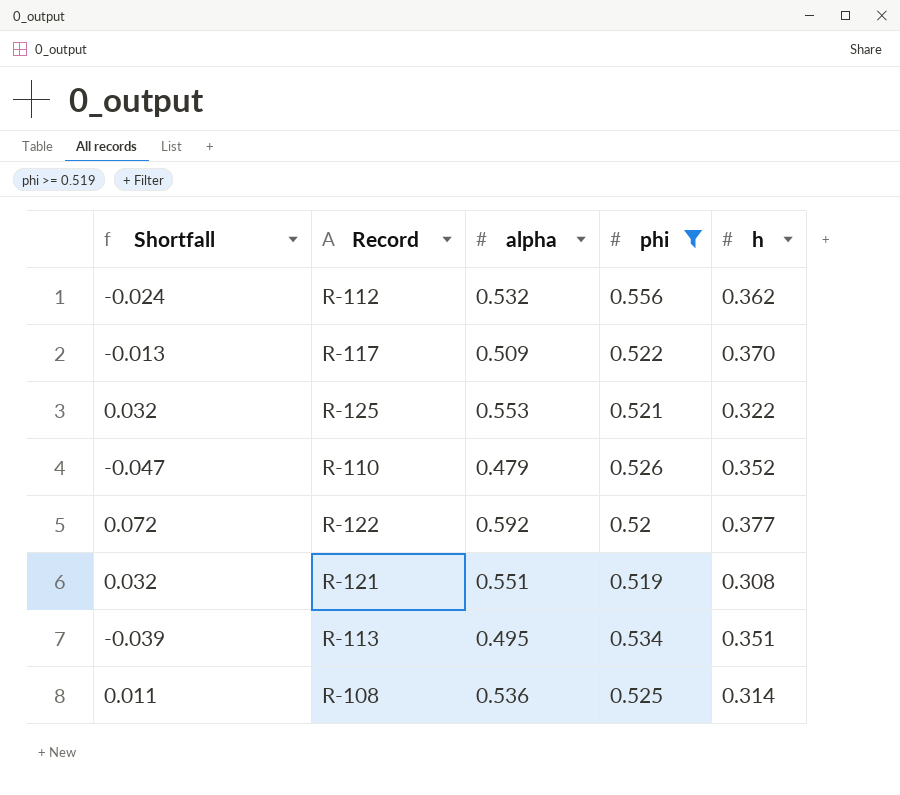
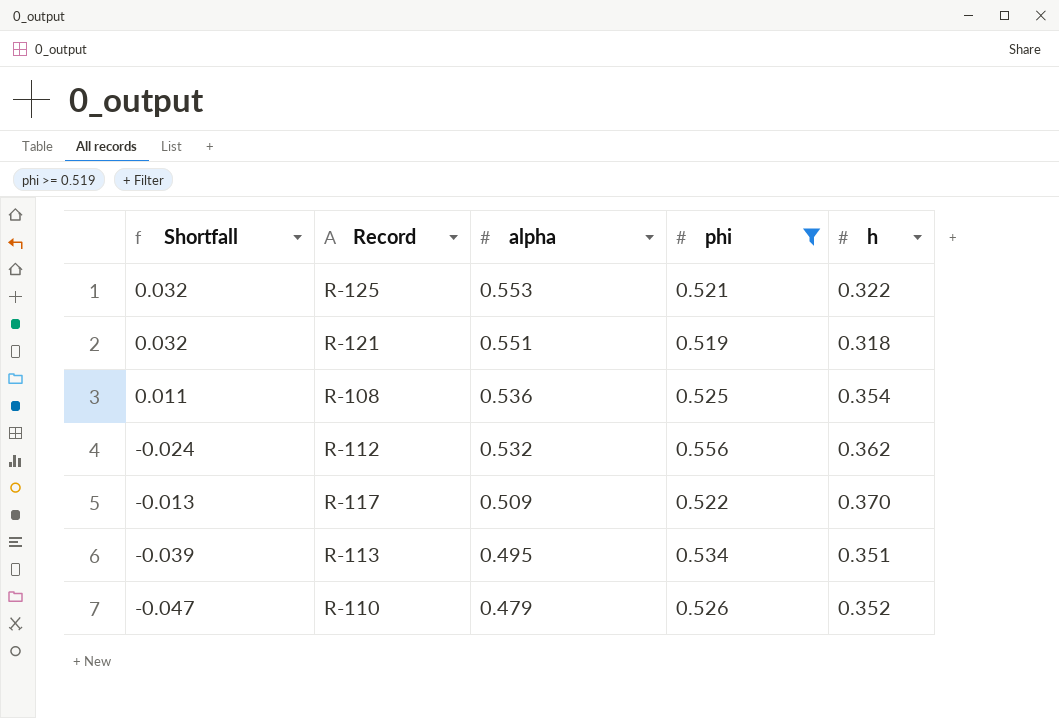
row order: none -> alpha descending
row R-122: 0.072 | 0.592 | 0.52 | 0.377 -> none
R-121 | h: 0.308 -> 0.318
R-108 | h: 0.314 -> 0.354

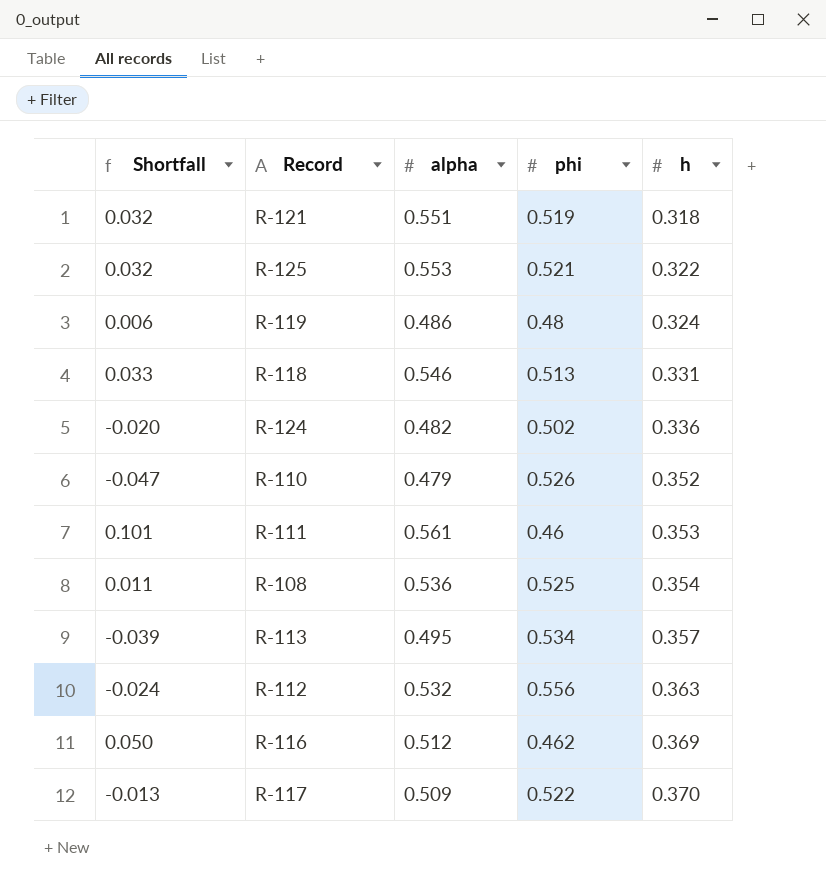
filter: phi >= 0.519 -> none
row order: alpha descending -> h ascending
R-113 | h: 0.351 -> 0.357
R-112 | h: 0.362 -> 0.363

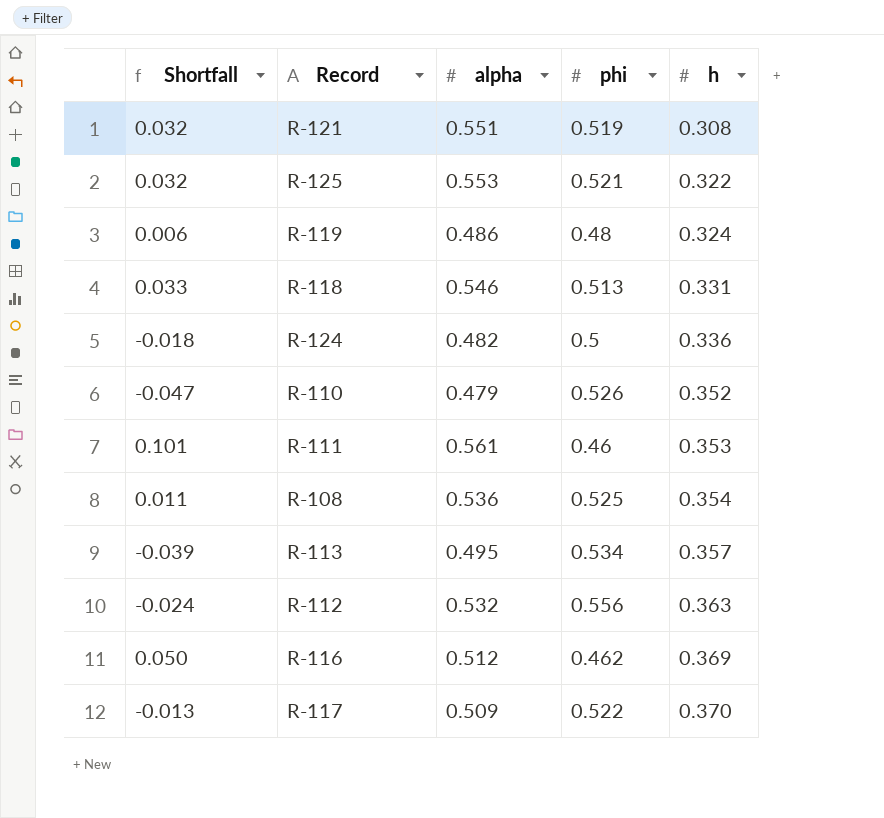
R-121 | h: 0.318 -> 0.308
R-124 | Shortfall: -0.020 -> -0.018
R-124 | phi: 0.502 -> 0.5

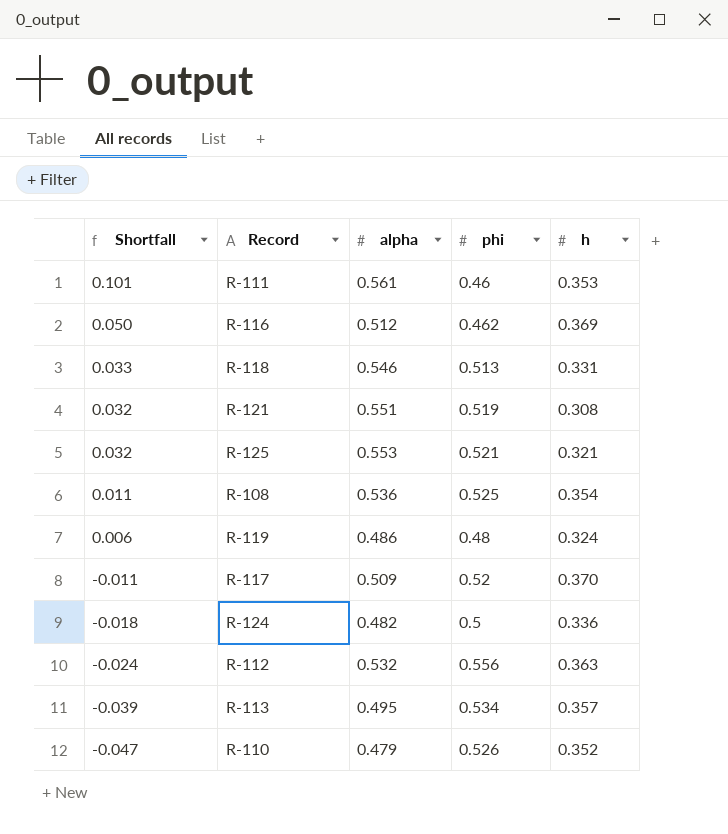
row order: h ascending -> Shortfall descending
R-125 | h: 0.322 -> 0.321
R-117 | Shortfall: -0.013 -> -0.011
R-117 | phi: 0.522 -> 0.52

